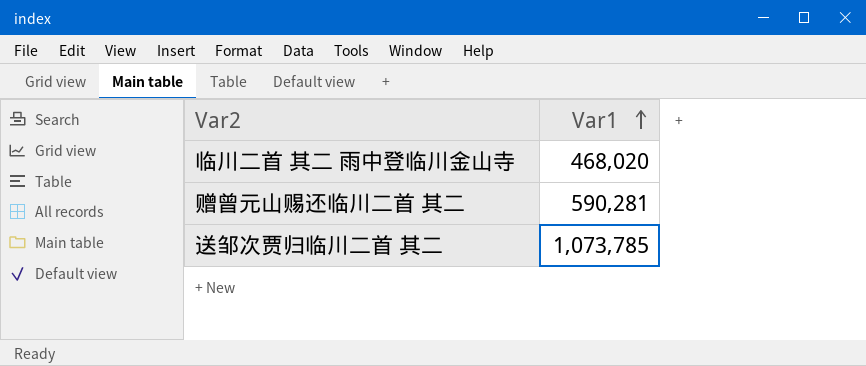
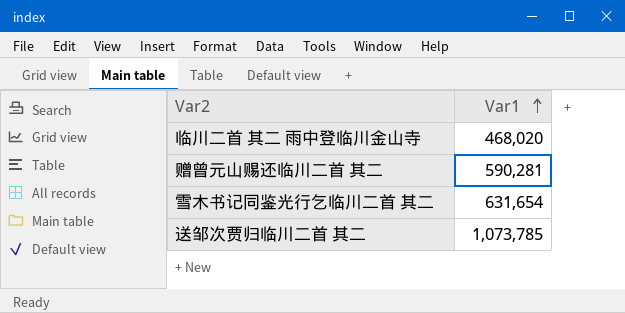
row 雪木书记同鉴光行乞临川二首 其二: none -> 631,654

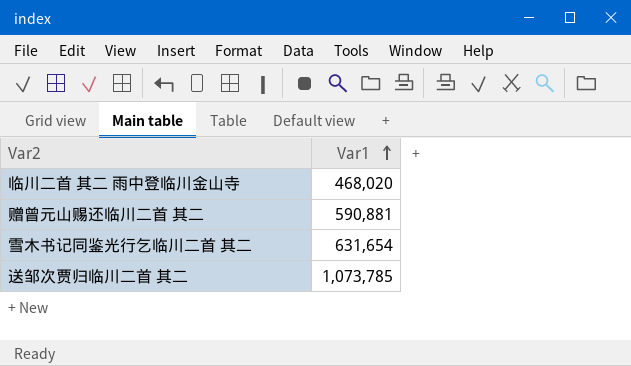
赠曾元山赐还临川二首 其二 | Var1: 590,281 -> 590,881

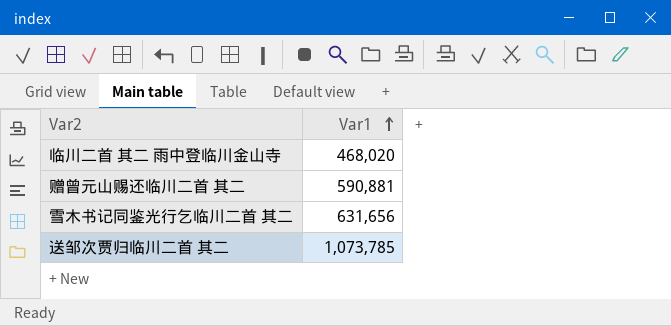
雪木书记同鉴光行乞临川二首 其二 | Var1: 631,654 -> 631,656

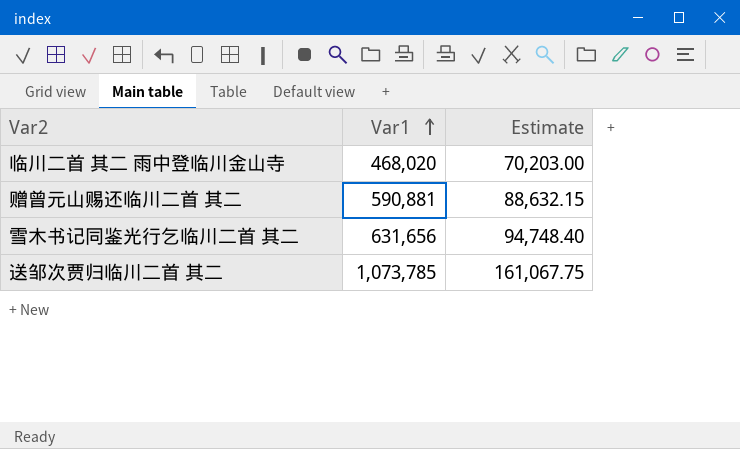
column Estimate | formula: none -> [Var1] * 0.15

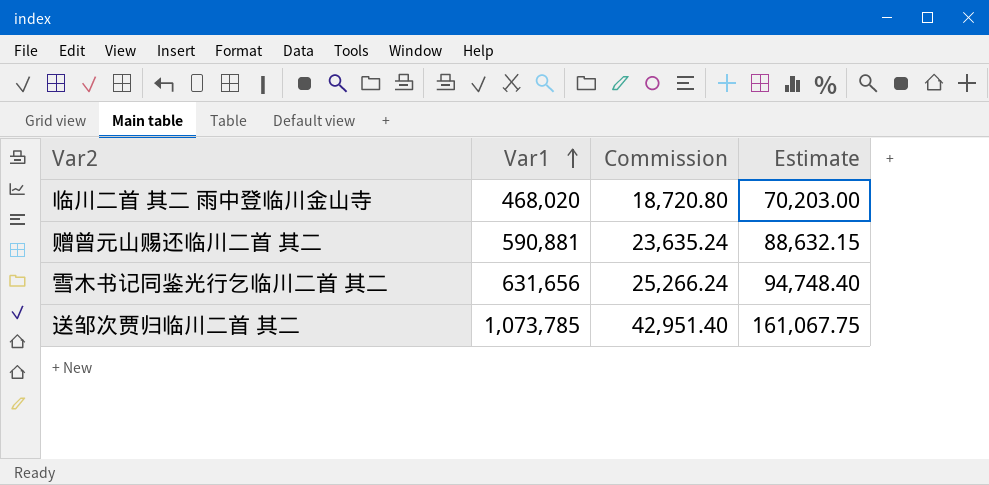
column Commission | formula: none -> [Var1] * 0.04

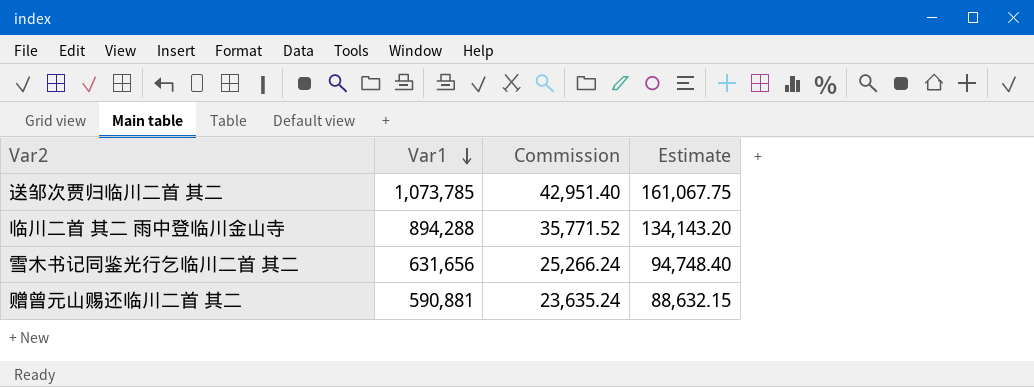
row order: Var1 ascending -> Var1 descending
临川二首 其二 雨中登临川金山寺 | Var1: 468,020 -> 894,288
临川二首 其二 雨中登临川金山寺 | Commission: 18,720.80 -> 35,771.52
临川二首 其二 雨中登临川金山寺 | Estimate: 70,203.00 -> 134,143.20

